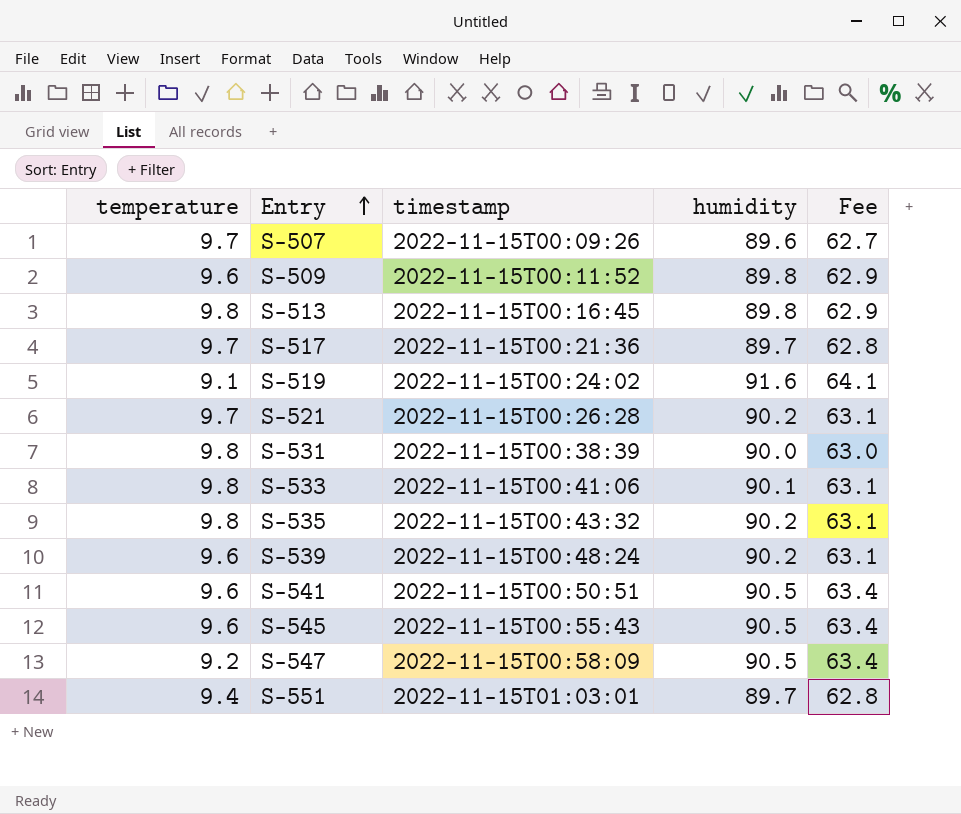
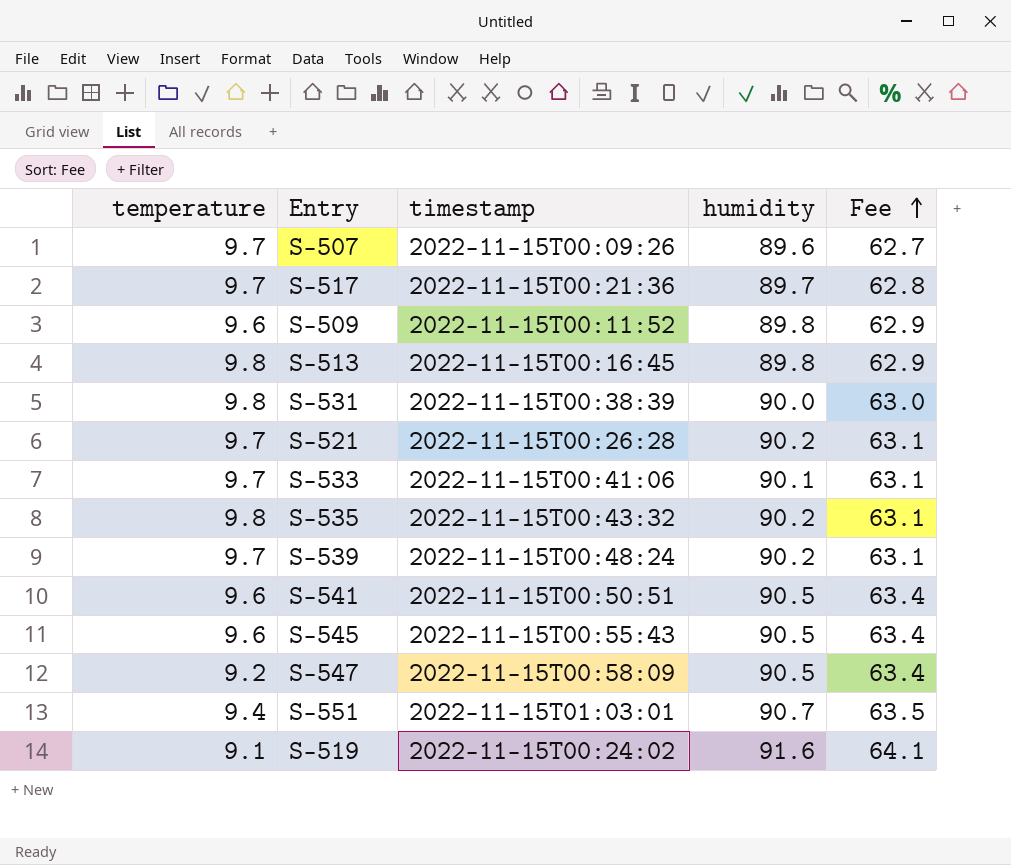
row order: Entry ascending -> Fee ascending
S-533 | temperature: 9.8 -> 9.7
S-539 | temperature: 9.6 -> 9.7
S-551 | humidity: 89.7 -> 90.7
S-551 | Fee: 62.8 -> 63.5

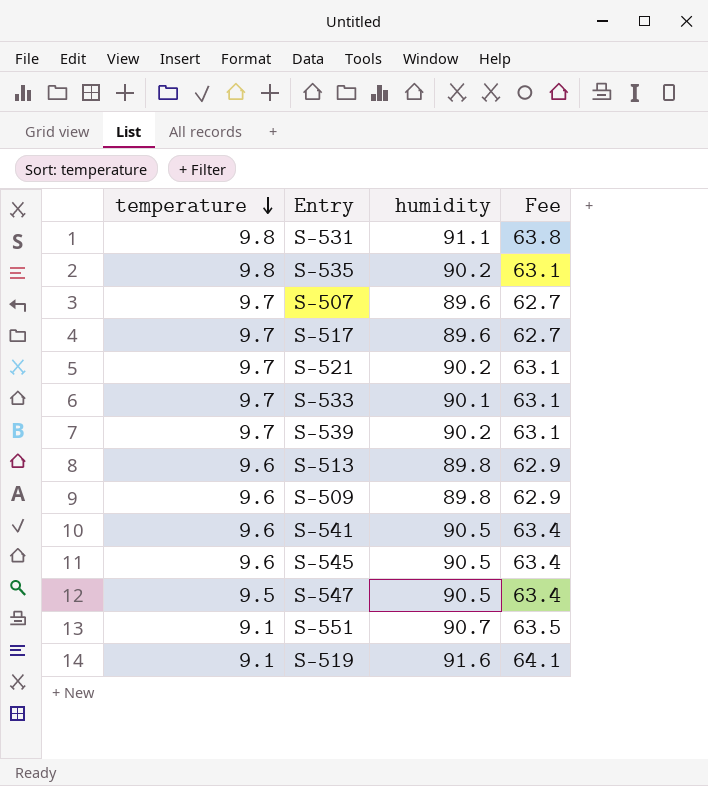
row order: Fee ascending -> temperature descending
column timestamp | position: 3 -> none
S-531 | humidity: 90.0 -> 91.1
S-531 | Fee: 63.0 -> 63.8
S-517 | humidity: 89.7 -> 89.6
S-517 | Fee: 62.8 -> 62.7
S-513 | temperature: 9.8 -> 9.6
S-547 | temperature: 9.2 -> 9.5
S-551 | temperature: 9.4 -> 9.1

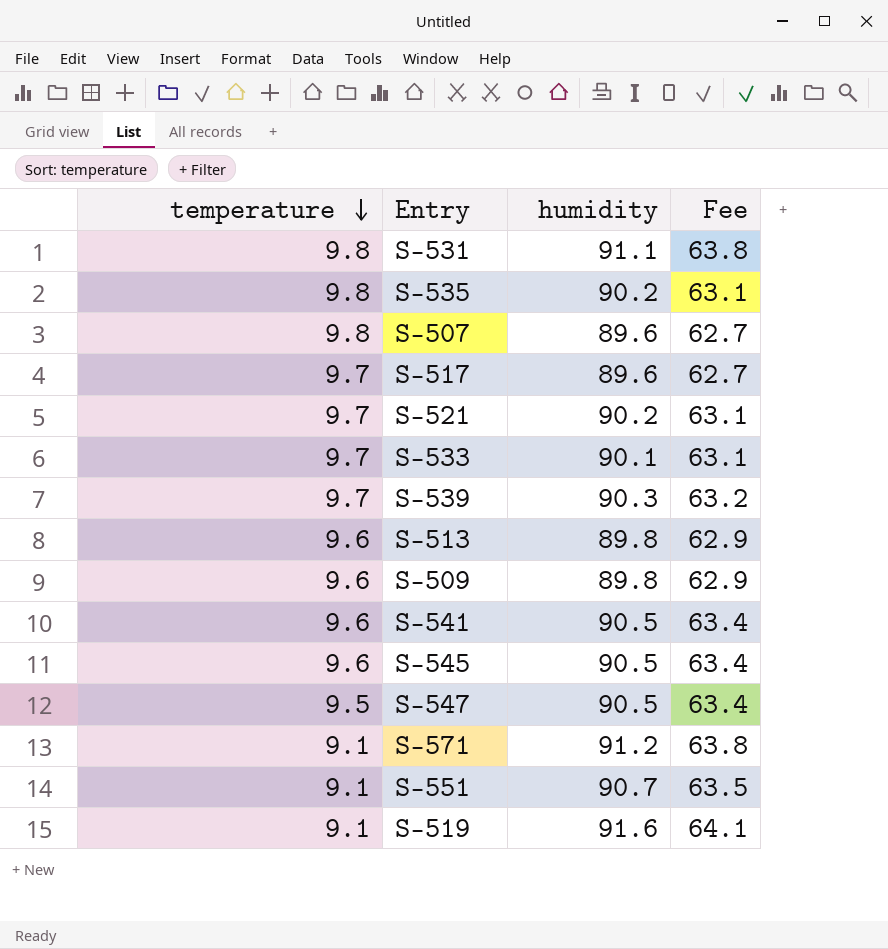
S-507 | temperature: 9.7 -> 9.8
S-539 | humidity: 90.2 -> 90.3
S-539 | Fee: 63.1 -> 63.2
row S-571: none -> 9.1 | 91.2 | 63.8

